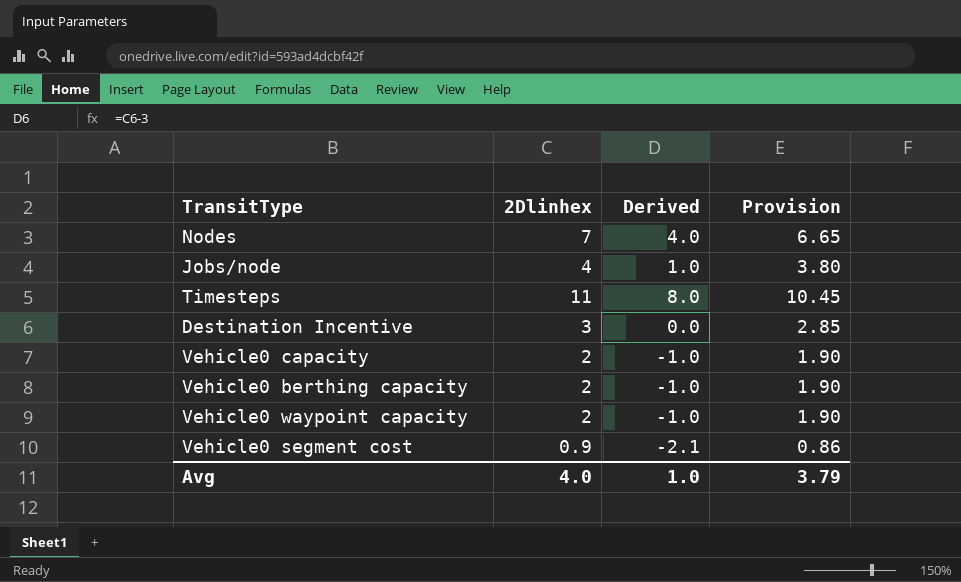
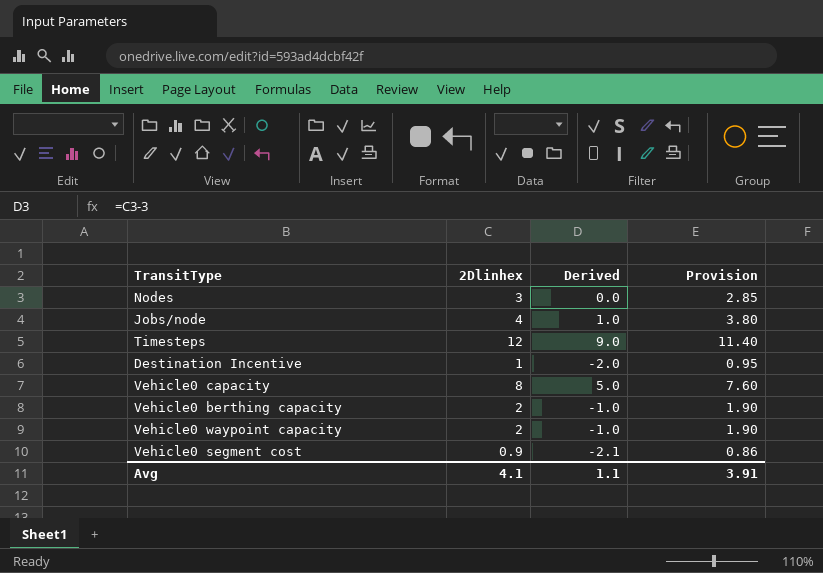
Nodes | 2Dlinhex: 7 -> 3
Nodes | Derived: 4.0 -> 0.0
Nodes | Provision: 6.65 -> 2.85
Timesteps | 2Dlinhex: 11 -> 12
Timesteps | Derived: 8.0 -> 9.0
Timesteps | Provision: 10.45 -> 11.40
Destination Incentive | 2Dlinhex: 3 -> 1
Destination Incentive | Derived: 0.0 -> -2.0
Destination Incentive | Provision: 2.85 -> 0.95
Vehicle0 capacity | 2Dlinhex: 2 -> 8
Vehicle0 capacity | Derived: -1.0 -> 5.0
Vehicle0 capacity | Provision: 1.90 -> 7.60
Avg | 2Dlinhex: 4.0 -> 4.1
Avg | Derived: 1.0 -> 1.1
Avg | Provision: 3.79 -> 3.91

